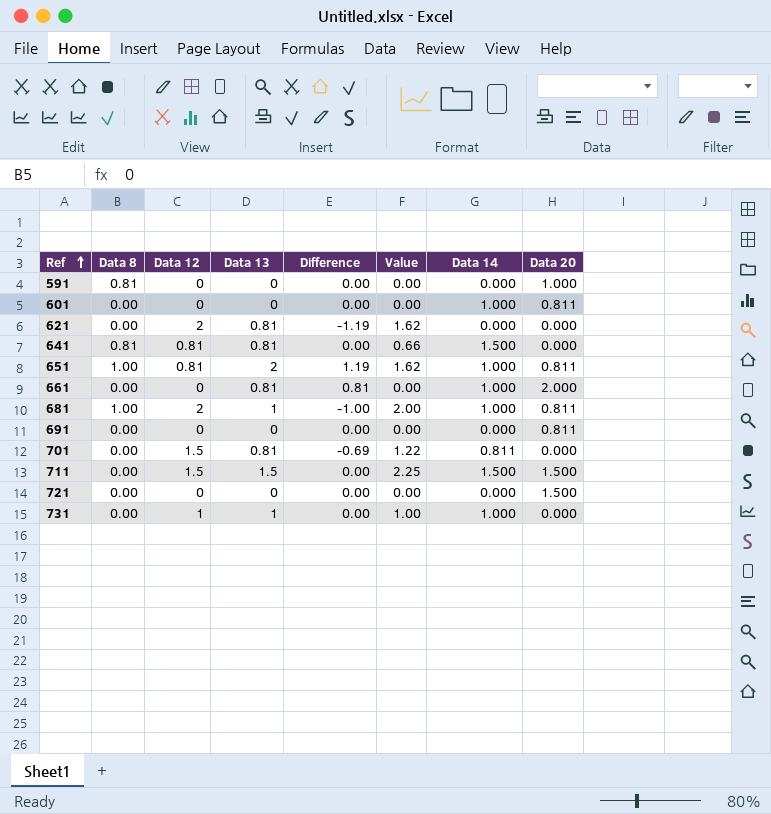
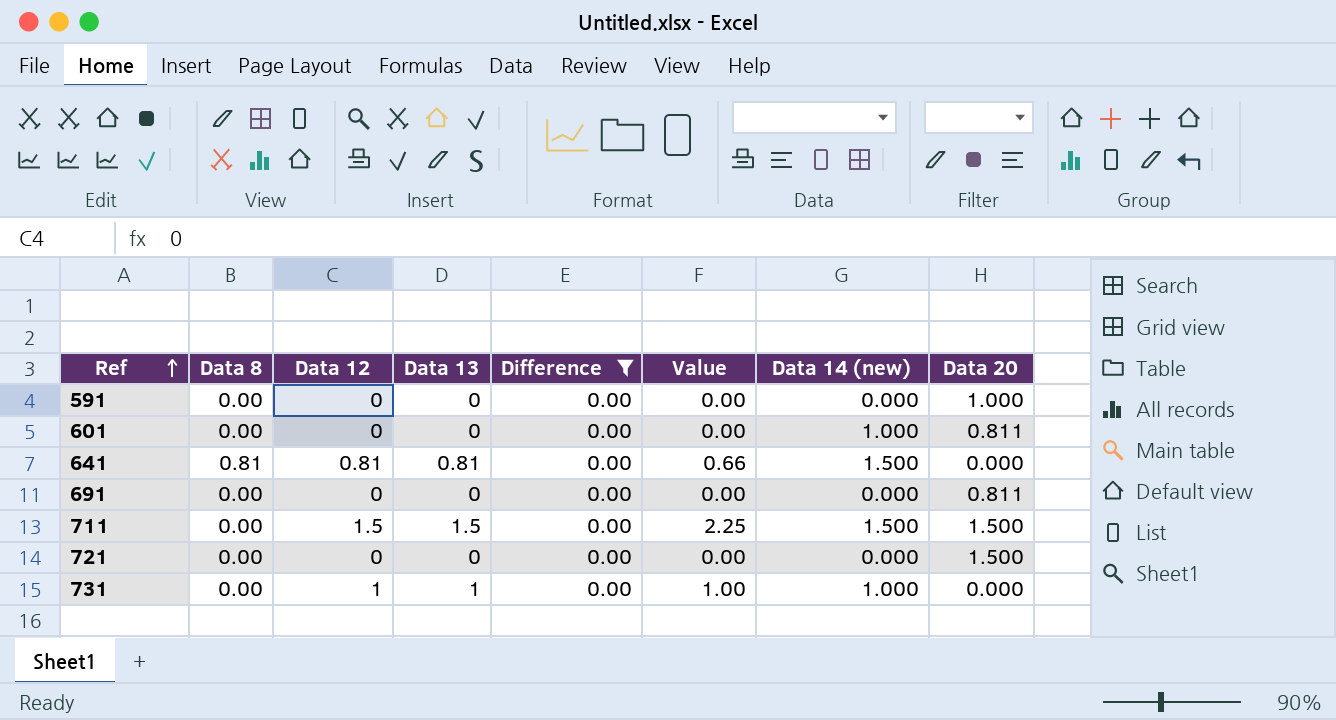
filter: none -> Difference = 0.00
column name: Data 14 -> Data 14 (new)
591 | Data 8: 0.81 -> 0.00

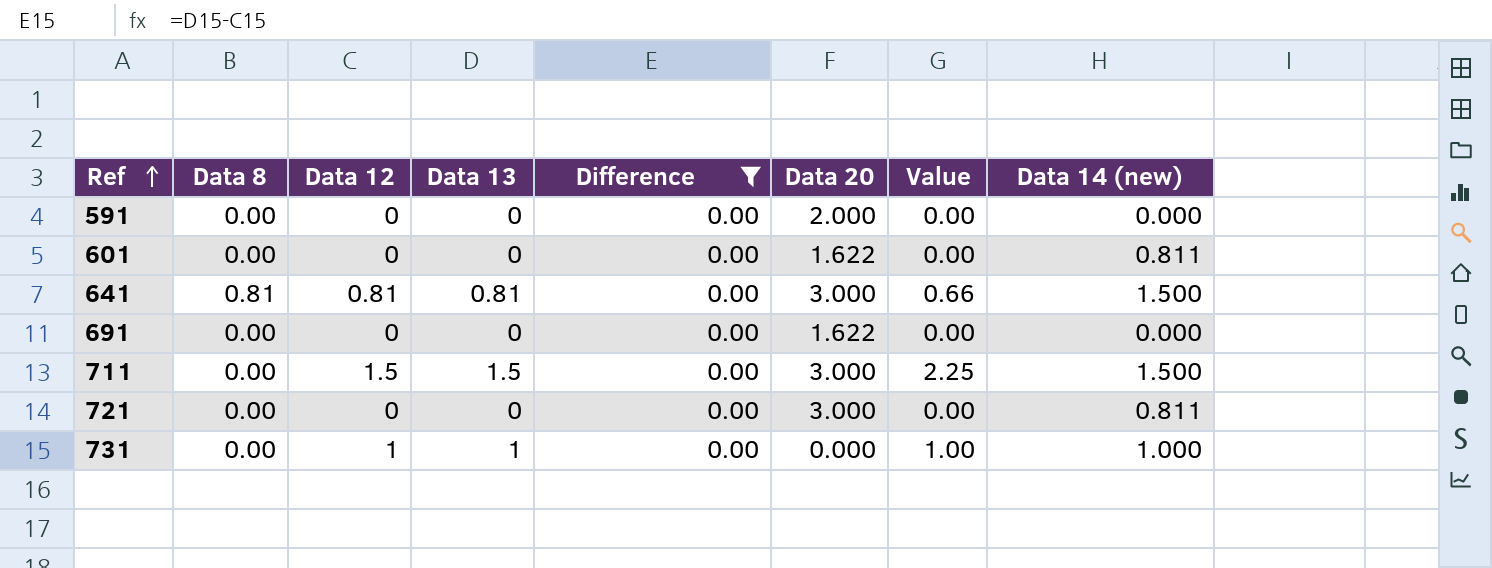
column Data 20 | position: 8 -> 6
591 | Data 20: 1.000 -> 2.000
601 | Data 20: 0.811 -> 1.622
601 | Data 14 (new): 1.000 -> 0.811
641 | Data 20: 0.000 -> 3.000
691 | Data 20: 0.811 -> 1.622
711 | Data 20: 1.500 -> 3.000
721 | Data 20: 1.500 -> 3.000
721 | Data 14 (new): 0.000 -> 0.811

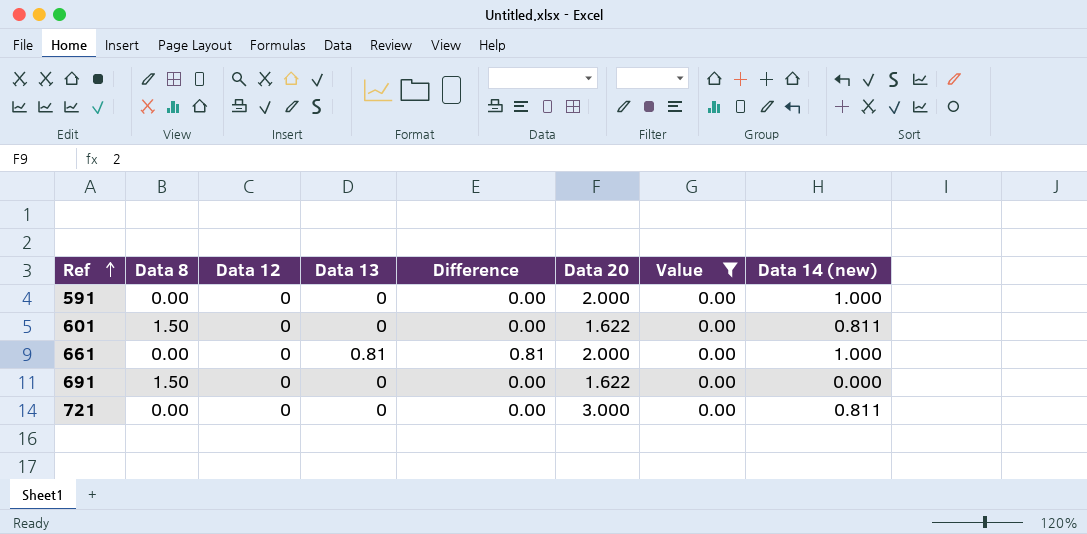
filter: Difference = 0.00 -> Value = 0.00
591 | Data 14 (new): 0.000 -> 1.000
601 | Data 8: 0.00 -> 1.50
691 | Data 8: 0.00 -> 1.50

